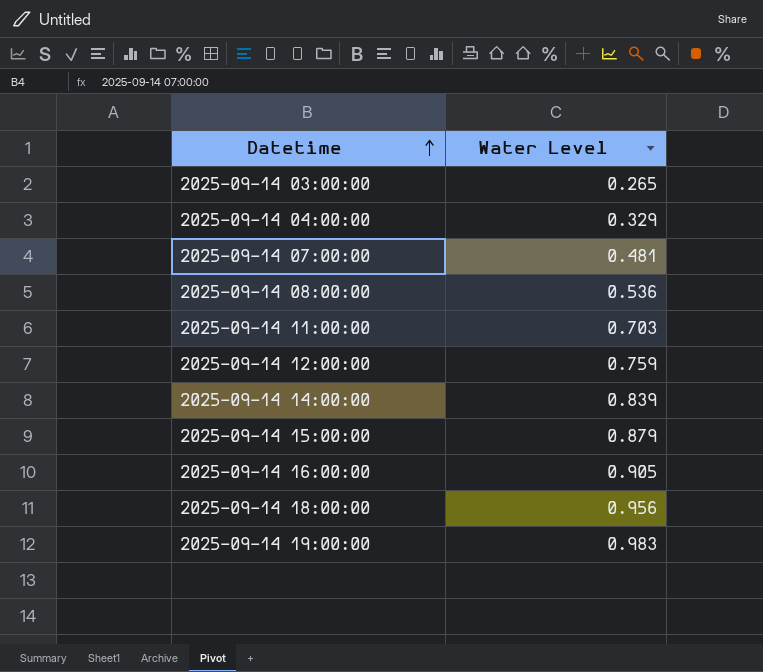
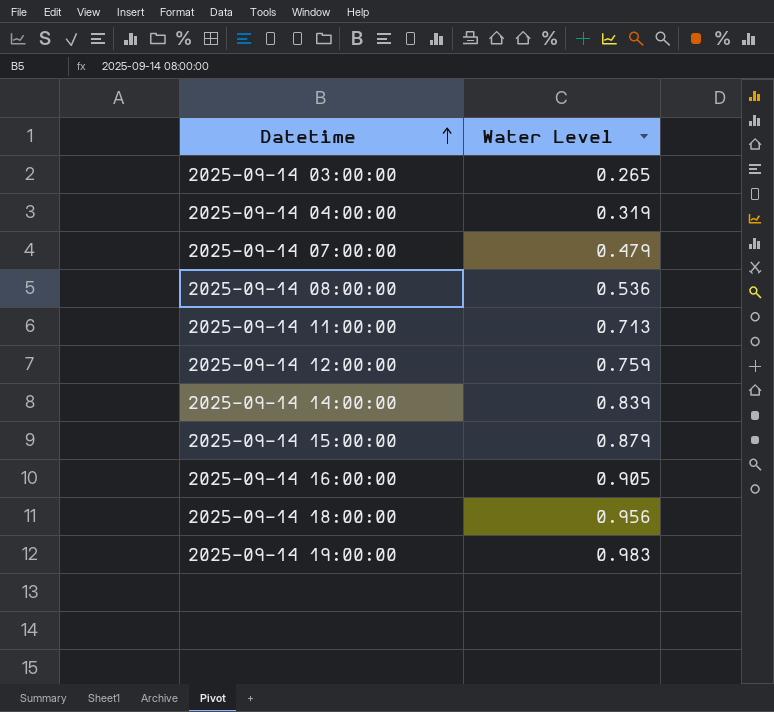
2025-09-14 04:00:00 | Water Level: 0.329 -> 0.319
2025-09-14 07:00:00 | Water Level: 0.481 -> 0.479
2025-09-14 11:00:00 | Water Level: 0.703 -> 0.713

